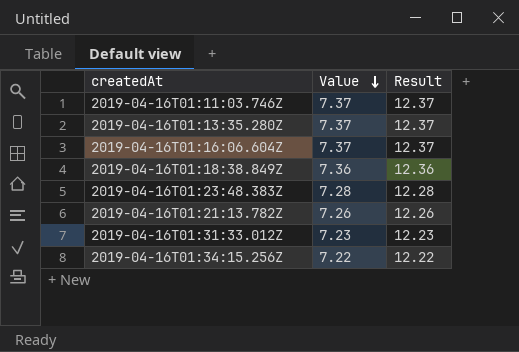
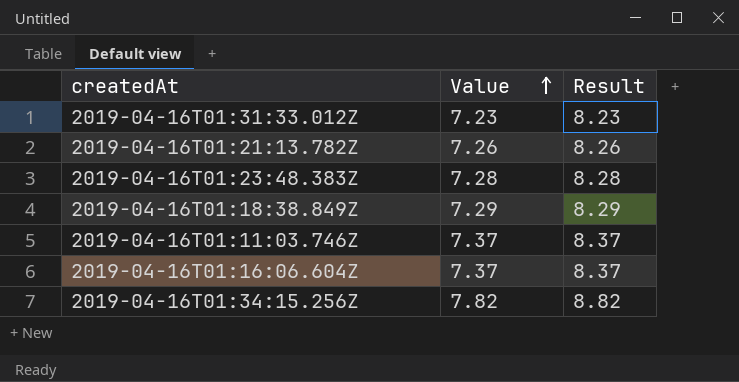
row order: Value descending -> Value ascending
column Result | formula: [Value] + 5 -> [Value] + 1
row 2019-04-16T01:13:35.280Z: 7.37 | 12.37 -> none
2019-04-16T01:18:38.849Z | Value: 7.36 -> 7.29
2019-04-16T01:34:15.256Z | Value: 7.22 -> 7.82

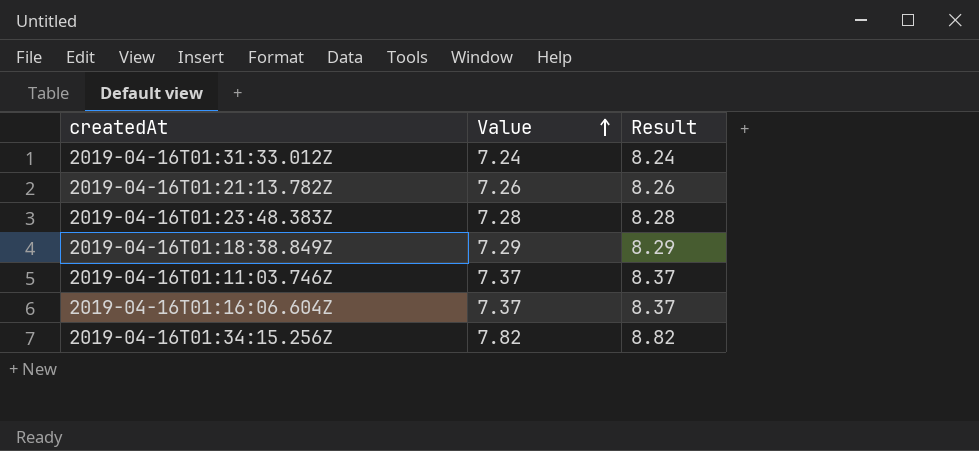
2019-04-16T01:31:33.012Z | Value: 7.23 -> 7.24
2019-04-16T01:31:33.012Z | Result: 8.23 -> 8.24

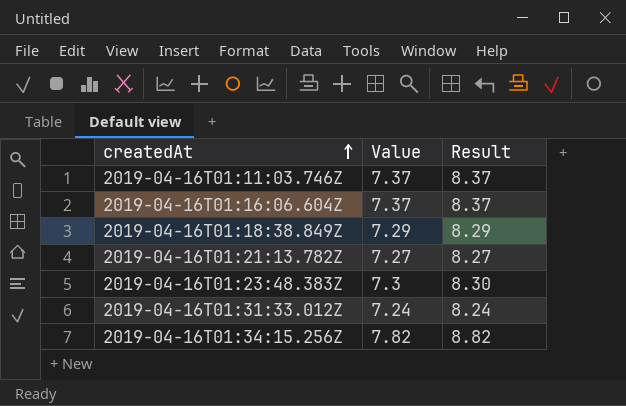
row order: Value ascending -> createdAt ascending
2019-04-16T01:21:13.782Z | Value: 7.26 -> 7.27
2019-04-16T01:21:13.782Z | Result: 8.26 -> 8.27
2019-04-16T01:23:48.383Z | Value: 7.28 -> 7.3
2019-04-16T01:23:48.383Z | Result: 8.28 -> 8.30

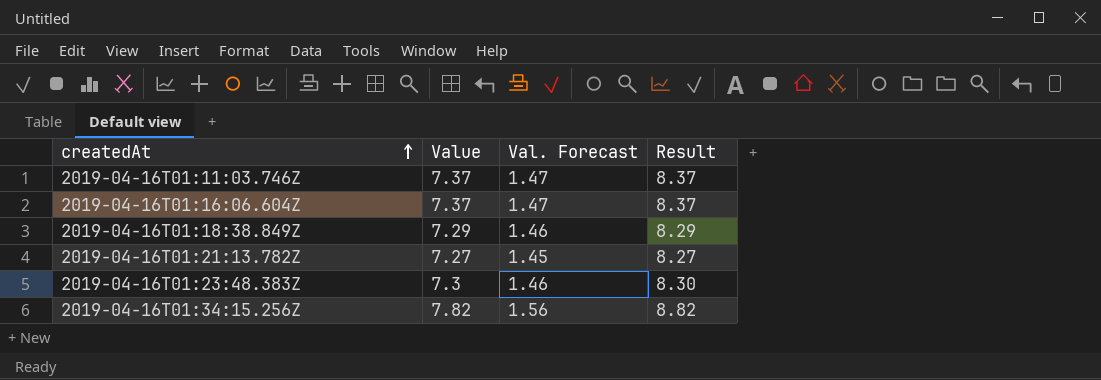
column Val. Forecast | formula: none -> [Value] * 0.2
row 2019-04-16T01:31:33.012Z: 7.24 | 8.24 -> none

